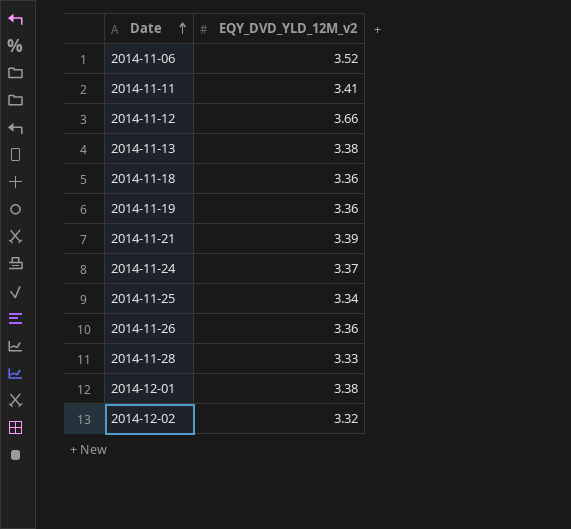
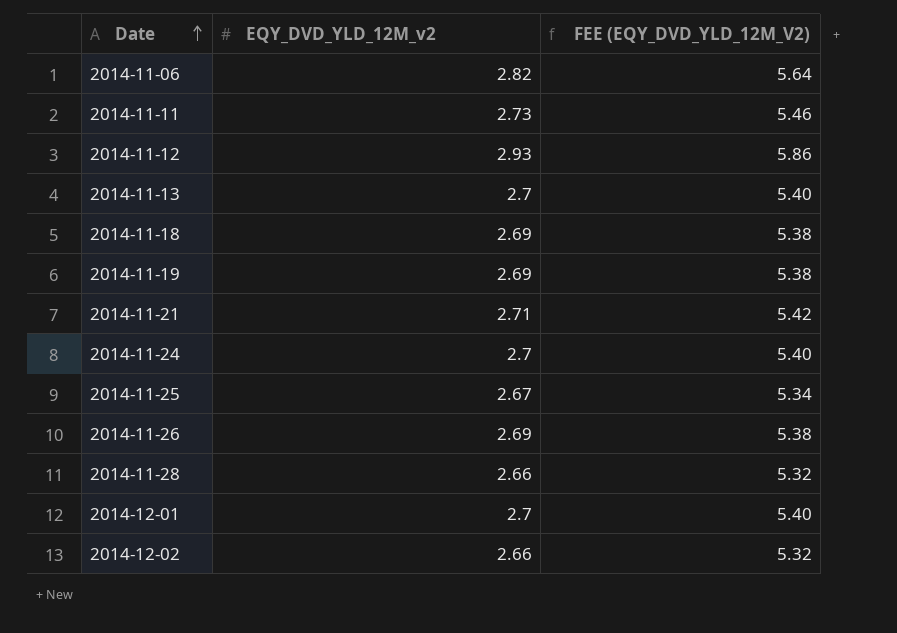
column FEE (EQY_DVD_YLD_12M_V2) | formula: none -> [EQY_DVD_YLD_12M_v2] * 2
2014-11-06 | EQY_DVD_YLD_12M_v2: 3.52 -> 2.82
2014-11-11 | EQY_DVD_YLD_12M_v2: 3.41 -> 2.73
2014-11-12 | EQY_DVD_YLD_12M_v2: 3.66 -> 2.93
2014-11-13 | EQY_DVD_YLD_12M_v2: 3.38 -> 2.7
2014-11-18 | EQY_DVD_YLD_12M_v2: 3.36 -> 2.69
2014-11-19 | EQY_DVD_YLD_12M_v2: 3.36 -> 2.69
2014-11-21 | EQY_DVD_YLD_12M_v2: 3.39 -> 2.71
2014-11-24 | EQY_DVD_YLD_12M_v2: 3.37 -> 2.7
2014-11-25 | EQY_DVD_YLD_12M_v2: 3.34 -> 2.67
2014-11-26 | EQY_DVD_YLD_12M_v2: 3.36 -> 2.69
2014-11-28 | EQY_DVD_YLD_12M_v2: 3.33 -> 2.66
2014-12-01 | EQY_DVD_YLD_12M_v2: 3.38 -> 2.7
2014-12-02 | EQY_DVD_YLD_12M_v2: 3.32 -> 2.66

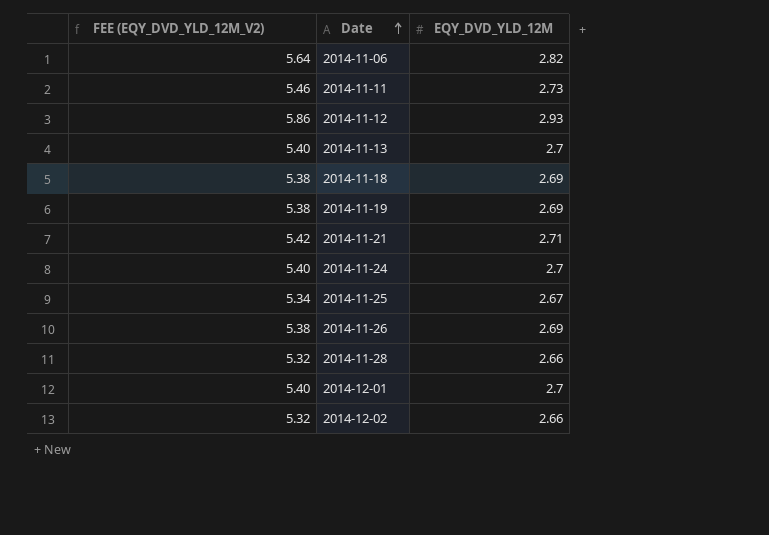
column FEE (EQY_DVD_YLD_12M_V2) | position: 3 -> 1
column name: EQY_DVD_YLD_12M_v2 -> EQY_DVD_YLD_12M

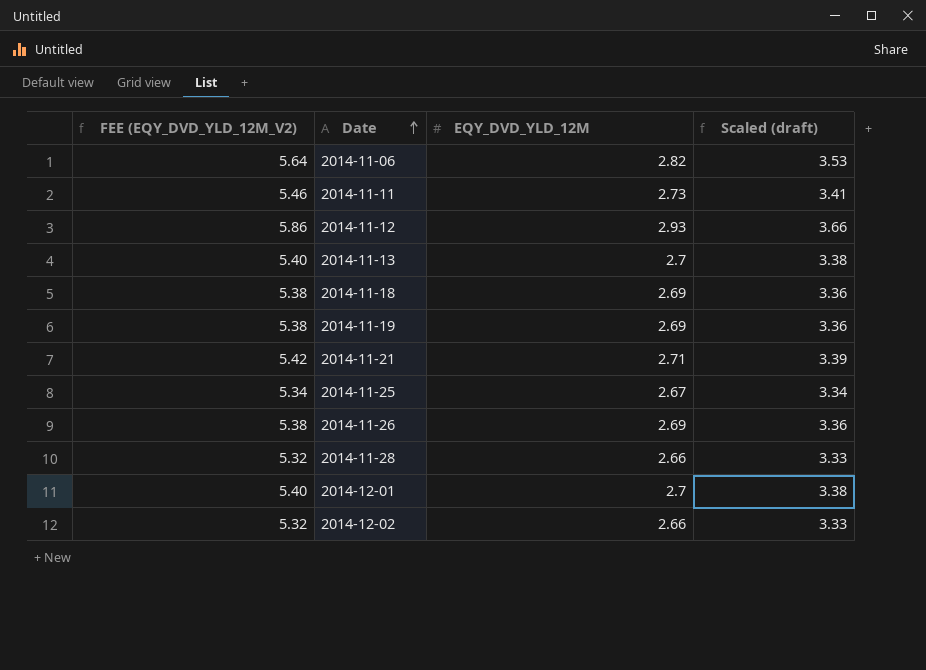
column Scaled (draft) | formula: none -> [EQY_DVD_YLD_12M] * 1.25
row 2014-11-24: 5.40 | 2.7 -> none

